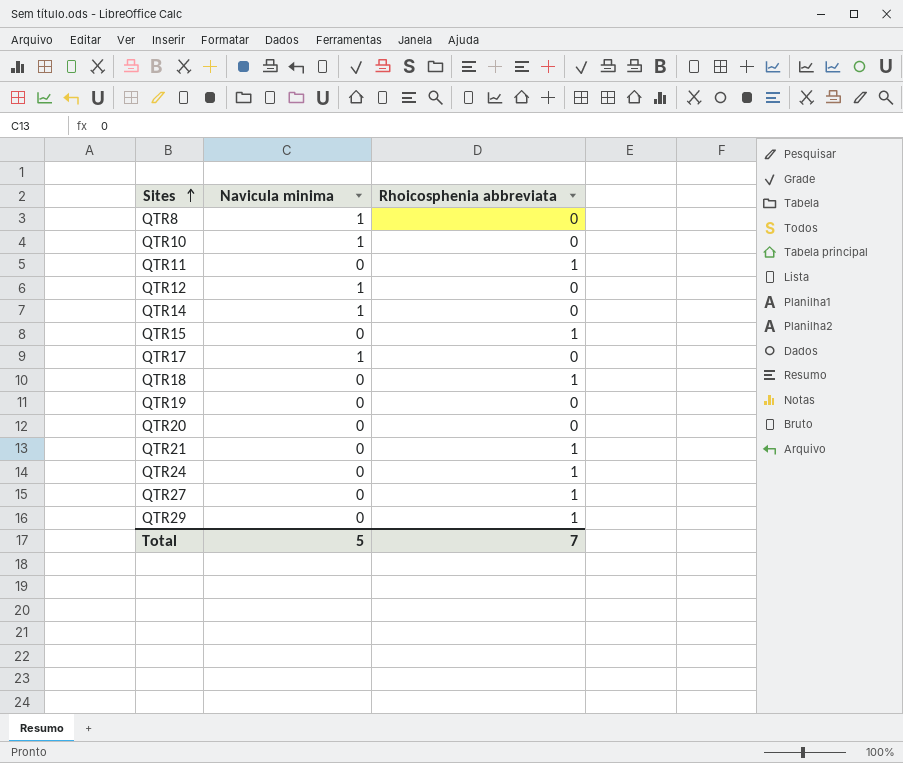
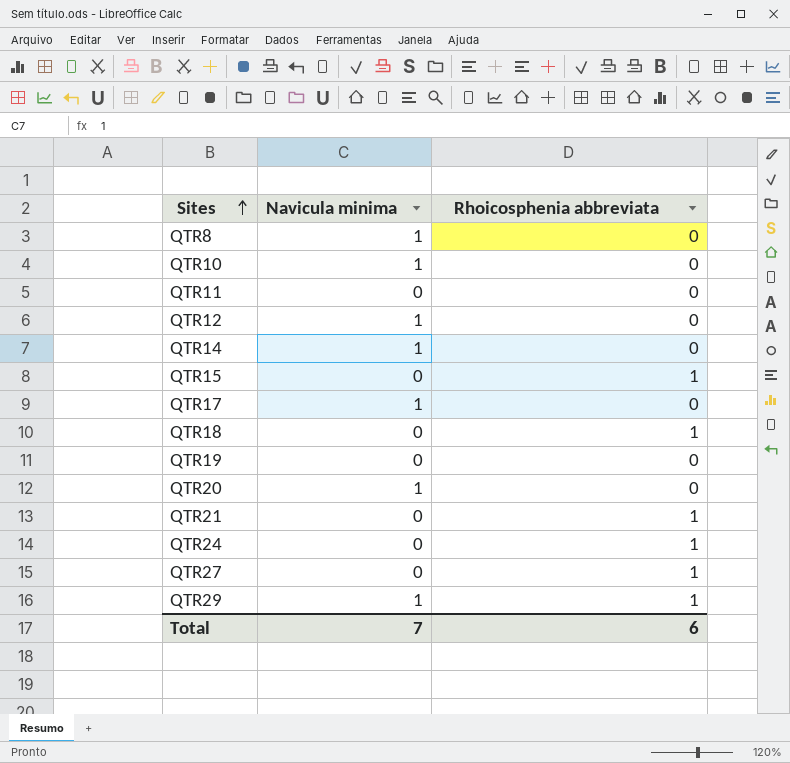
QTR11 | Rhoicosphenia abbreviata: 1 -> 0
QTR20 | Navicula minima: 0 -> 1
QTR29 | Navicula minima: 0 -> 1
Total | Navicula minima: 5 -> 7
Total | Rhoicosphenia abbreviata: 7 -> 6

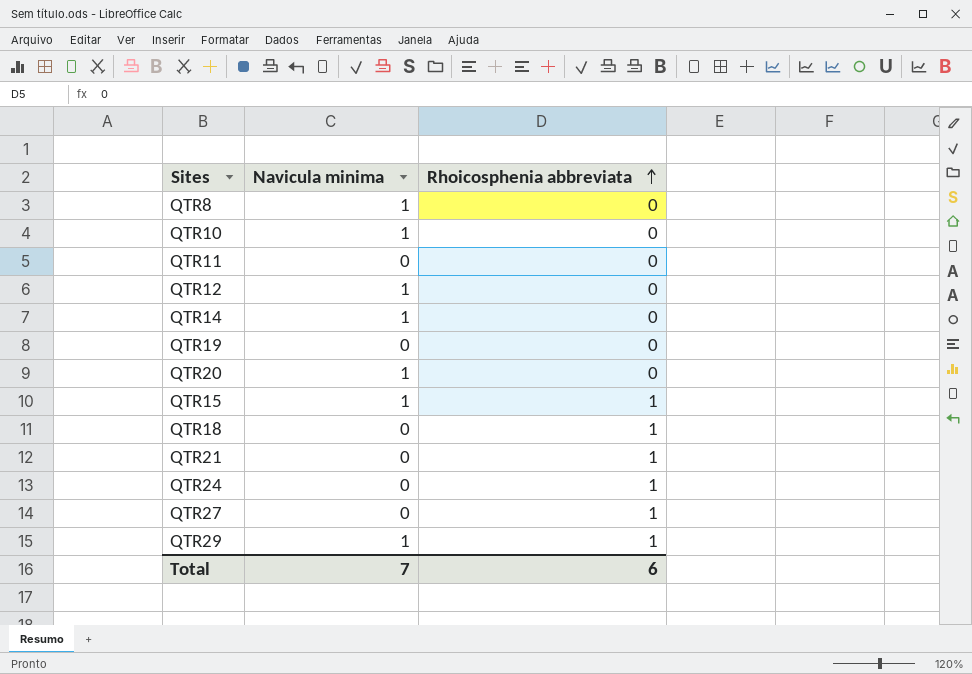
row order: Sites ascending -> Rhoicosphenia abbreviata ascending
row QTR17: 1 | 0 -> none
QTR15 | Navicula minima: 0 -> 1

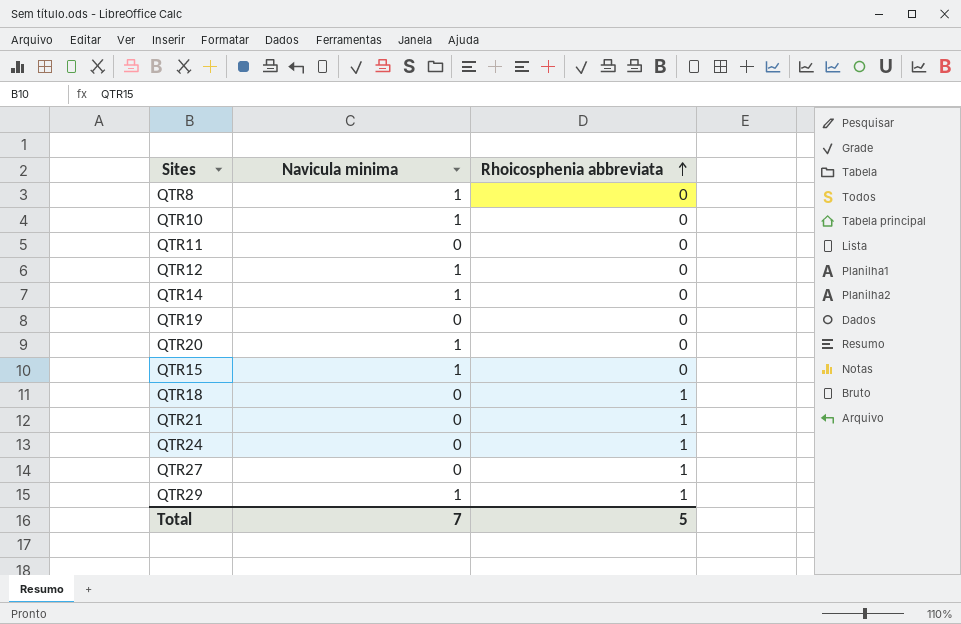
QTR15 | Rhoicosphenia abbreviata: 1 -> 0
Total | Rhoicosphenia abbreviata: 6 -> 5

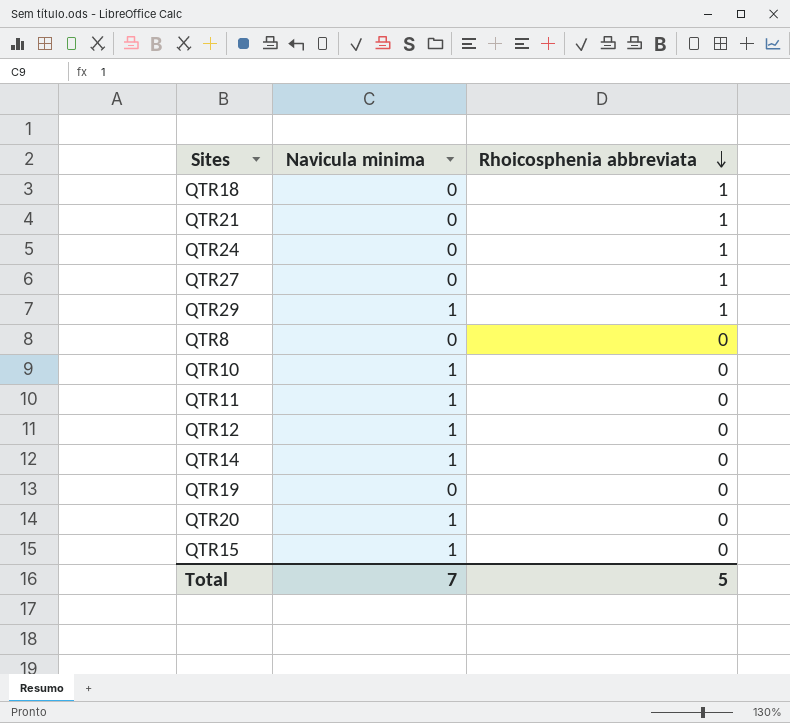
row order: Rhoicosphenia abbreviata ascending -> Rhoicosphenia abbreviata descending
QTR8 | Navicula minima: 1 -> 0
QTR11 | Navicula minima: 0 -> 1

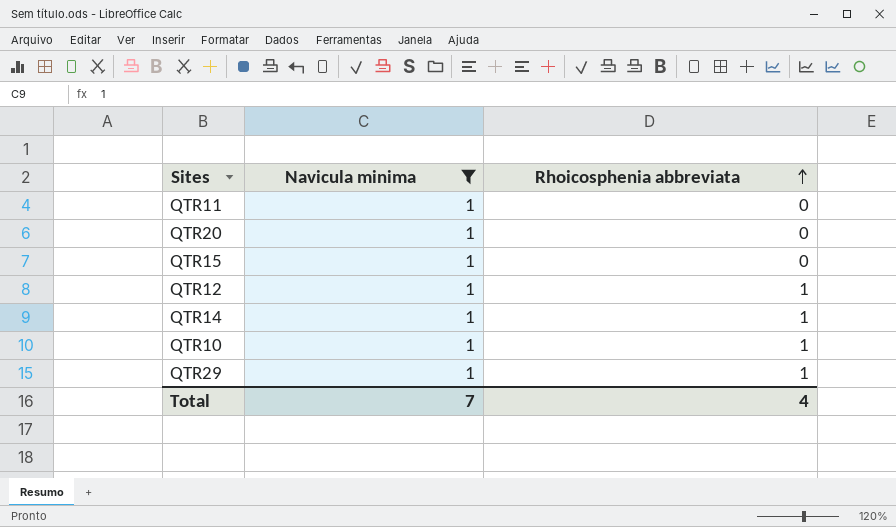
filter: none -> Navicula minima = 1
row order: Rhoicosphenia abbreviata descending -> Rhoicosphenia abbreviata ascending
QTR12 | Rhoicosphenia abbreviata: 0 -> 1
QTR14 | Rhoicosphenia abbreviata: 0 -> 1
QTR10 | Rhoicosphenia abbreviata: 0 -> 1
Total | Rhoicosphenia abbreviata: 5 -> 4

